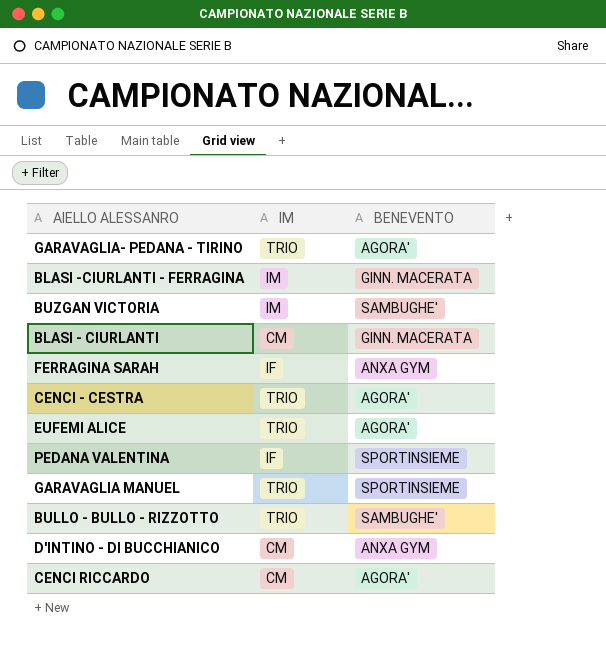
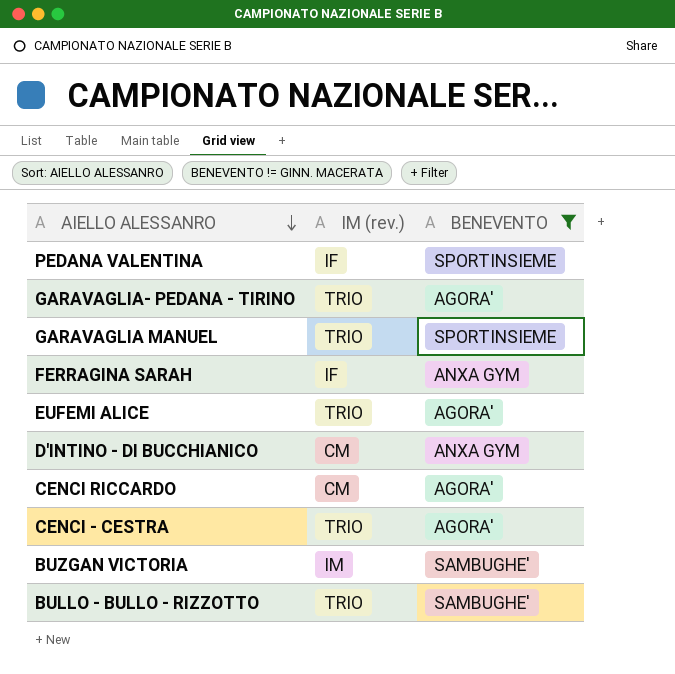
filter: none -> BENEVENTO != GINN. MACERATA
row order: none -> AIELLO ALESSANRO descending
column name: IM -> IM (rev.)

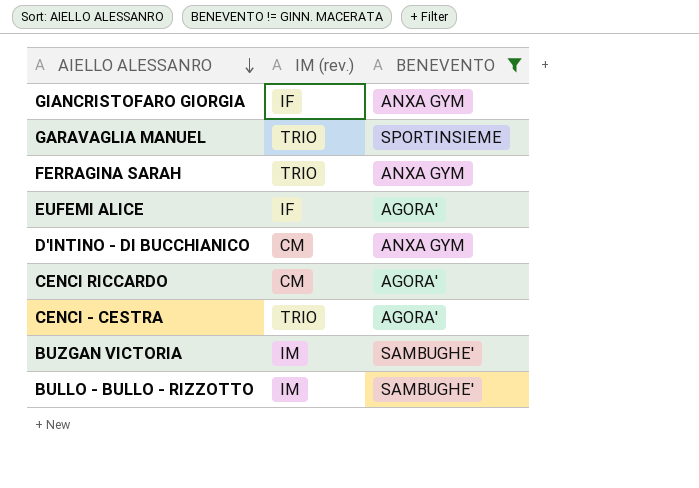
row PEDANA VALENTINA: IF | SPORTINSIEME -> none
row GARAVAGLIA- PEDANA - TIRINO: TRIO | AGORA' -> none
row GIANCRISTOFARO GIORGIA: none -> IF | ANXA GYM
FERRAGINA SARAH | IM (rev.): IF -> TRIO
EUFEMI ALICE | IM (rev.): TRIO -> IF
BULLO - BULLO - RIZZOTTO | IM (rev.): TRIO -> IM

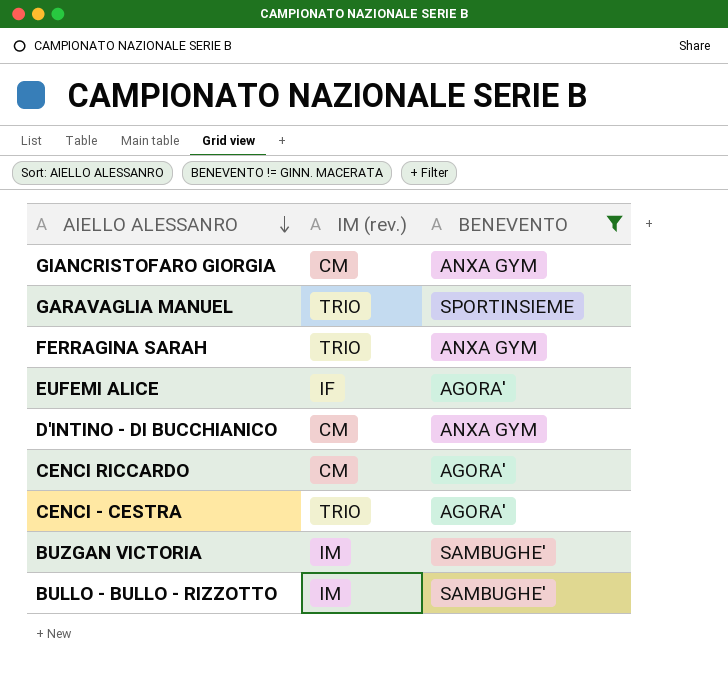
GIANCRISTOFARO GIORGIA | IM (rev.): IF -> CM

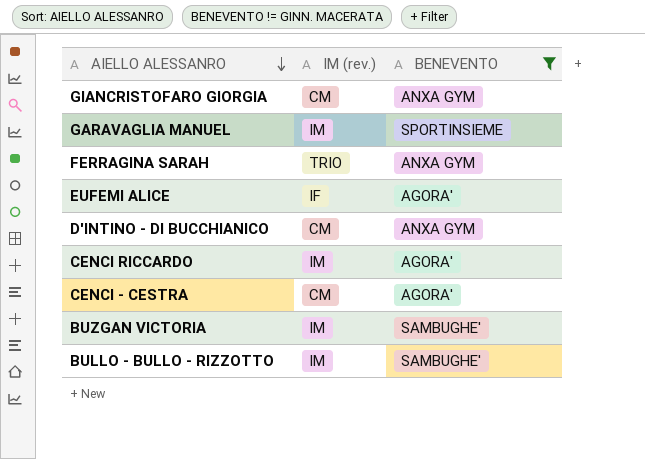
GARAVAGLIA MANUEL | IM (rev.): TRIO -> IM
CENCI RICCARDO | IM (rev.): CM -> IM
CENCI - CESTRA | IM (rev.): TRIO -> CM

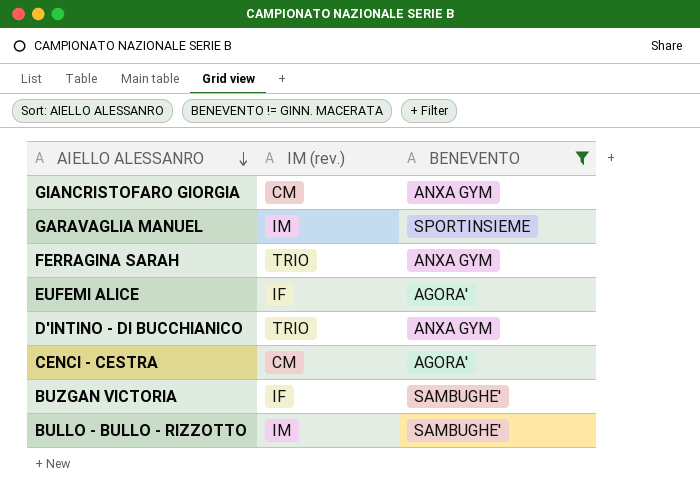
row CENCI RICCARDO: IM | AGORA' -> none
D'INTINO - DI BUCCHIANICO | IM (rev.): CM -> TRIO
BUZGAN VICTORIA | IM (rev.): IM -> IF

